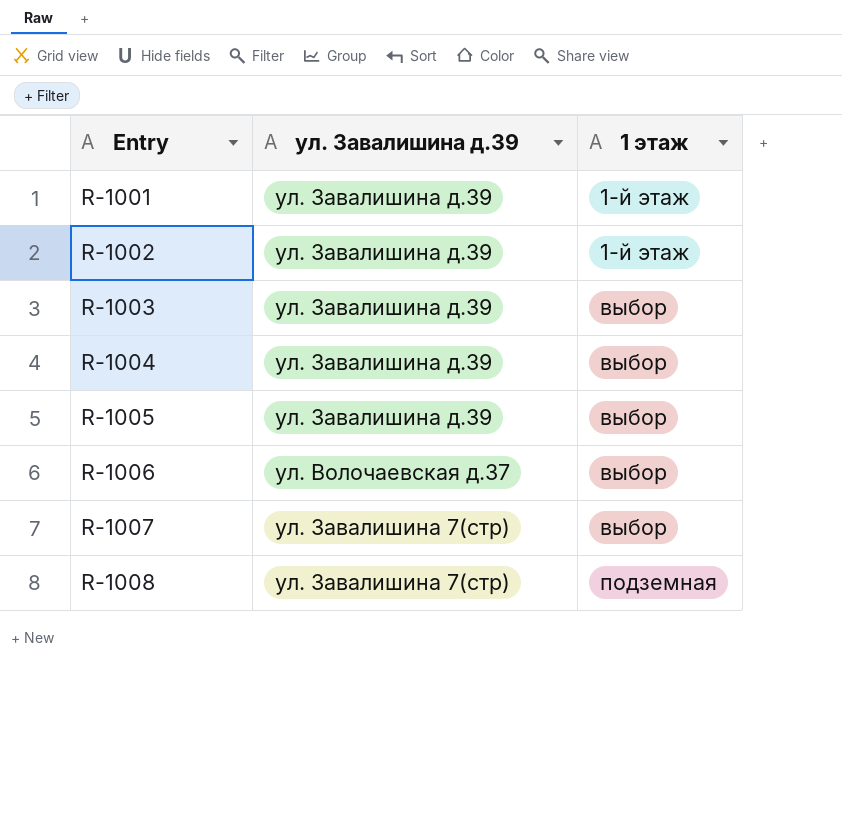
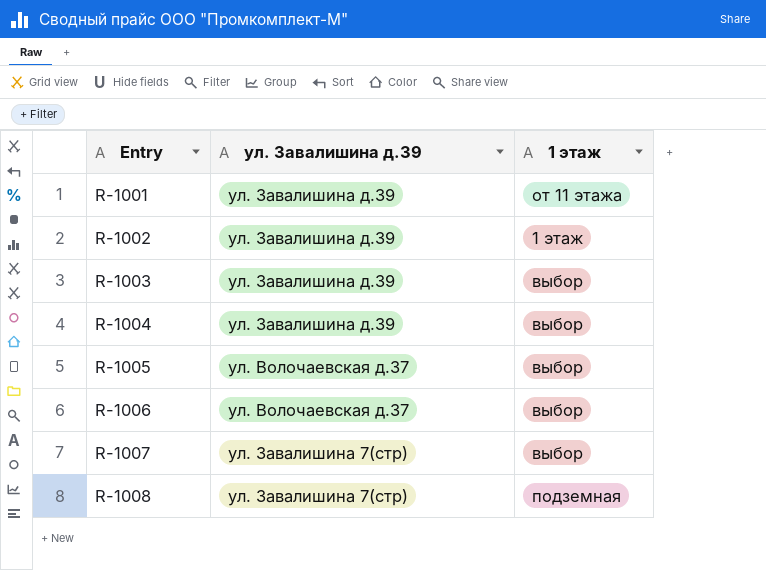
R-1001 | 1 этаж: 1-й этаж -> от 11 этажа
R-1002 | 1 этаж: 1-й этаж -> 1 этаж
R-1005 | ул. Завалишина д.39: ул. Завалишина д.39 -> ул. Волочаевская д.37

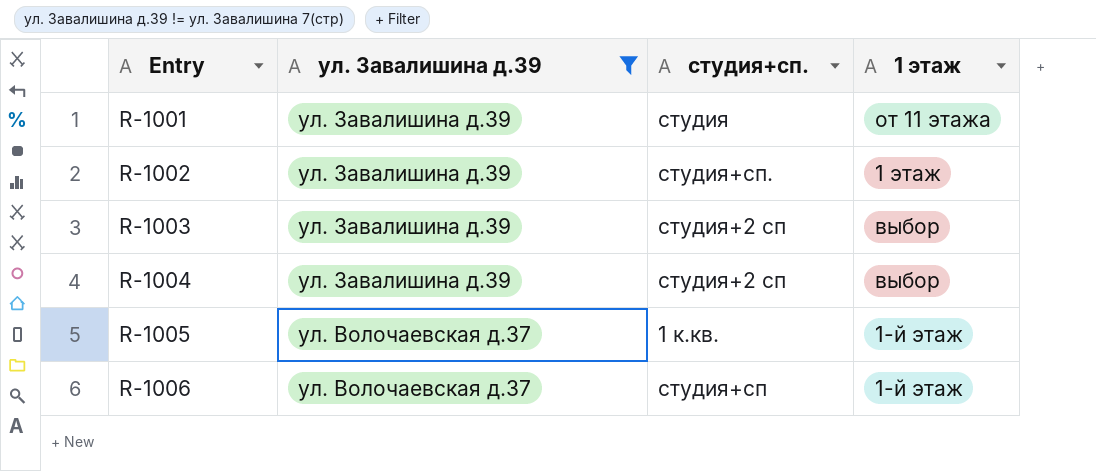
filter: none -> ул. Завалишина д.39 != ул. Завалишина 7(стр)
column студия+сп. | position: none -> 3
R-1005 | 1 этаж: выбор -> 1-й этаж
R-1006 | 1 этаж: выбор -> 1-й этаж

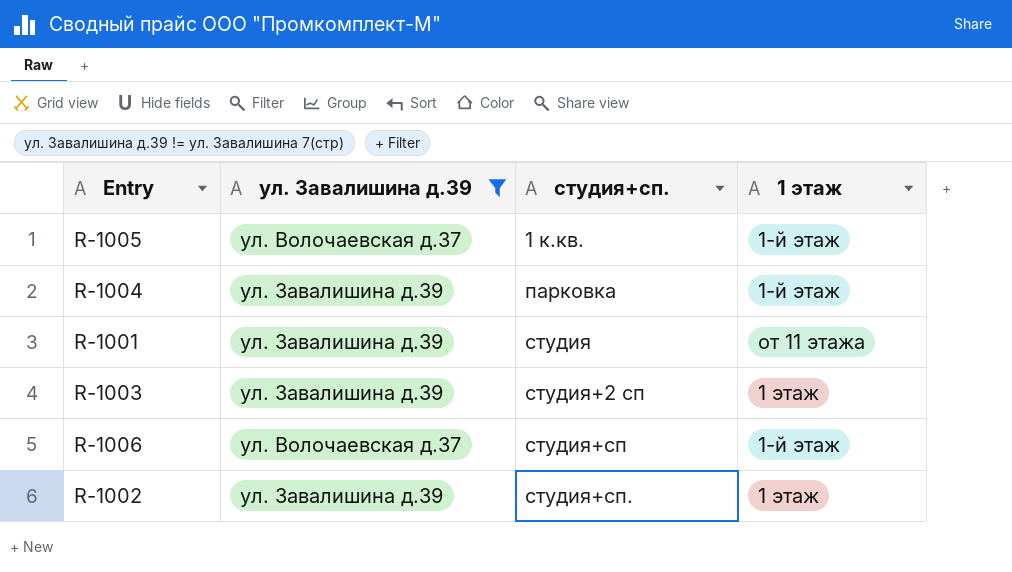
row order: Entry ascending -> студия+сп. ascending
R-1004 | студия+сп.: студия+2 сп -> парковка
R-1004 | 1 этаж: выбор -> 1-й этаж
R-1003 | 1 этаж: выбор -> 1 этаж

